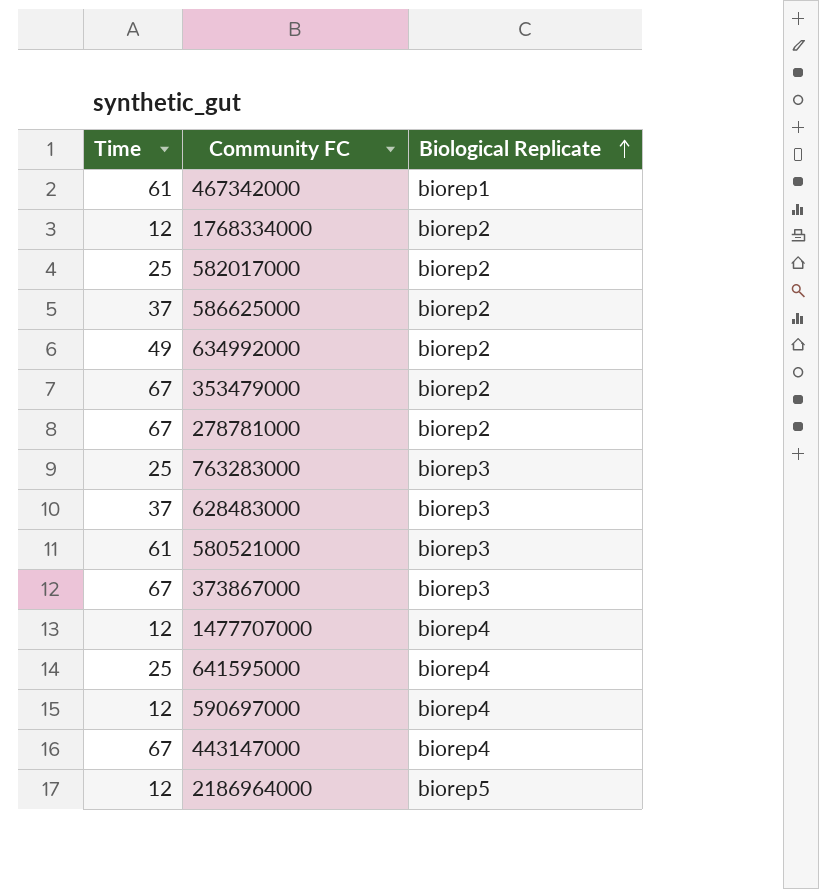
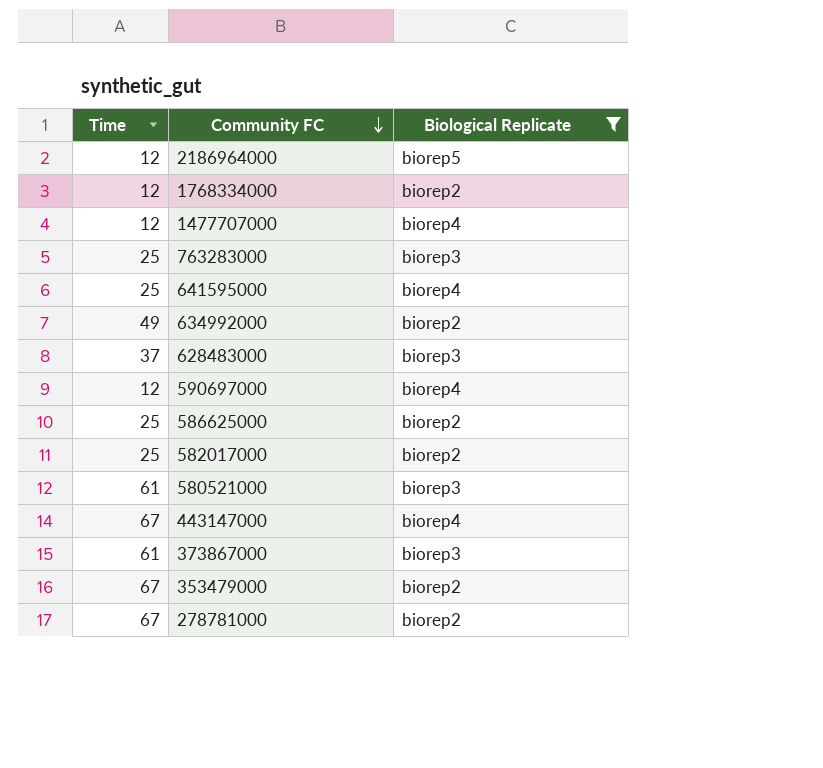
filter: none -> Biological Replicate != biorep1
row order: Biological Replicate ascending -> Community FC descending
586625000 | Time: 37 -> 25
373867000 | Time: 67 -> 61

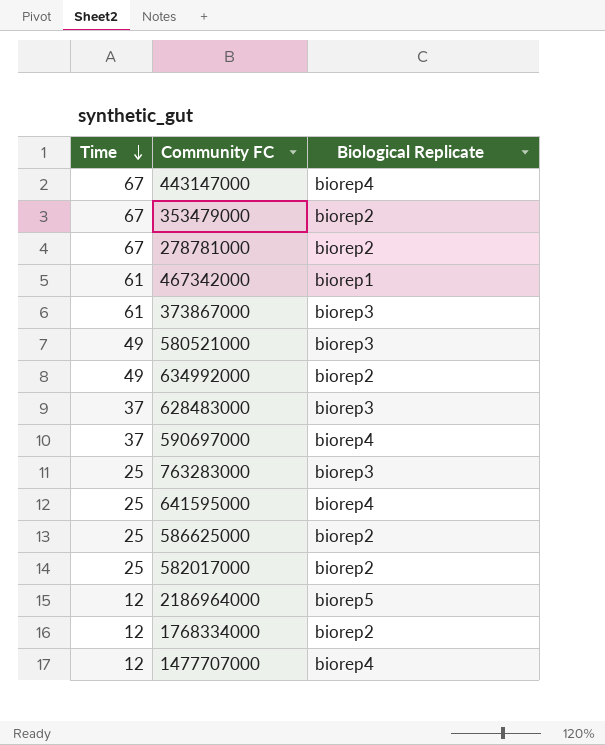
filter: Biological Replicate != biorep1 -> none
row order: Community FC descending -> Time descending
580521000 | Time: 61 -> 49
590697000 | Time: 12 -> 37

